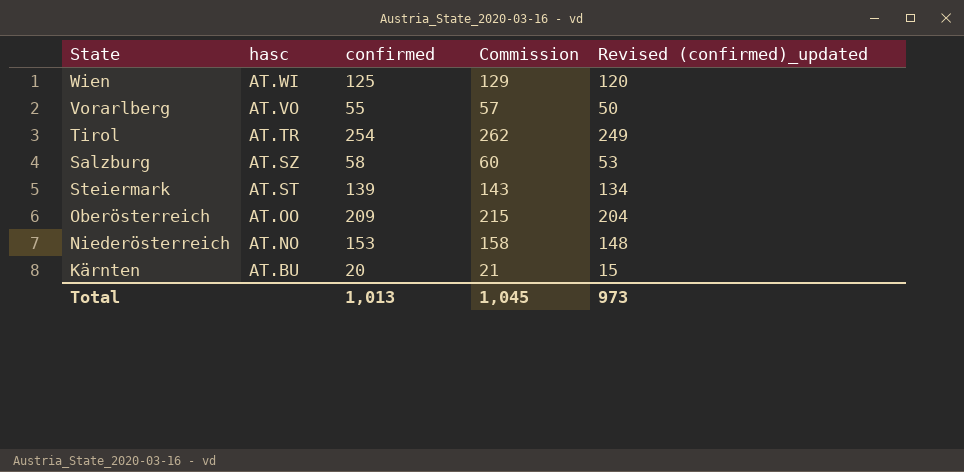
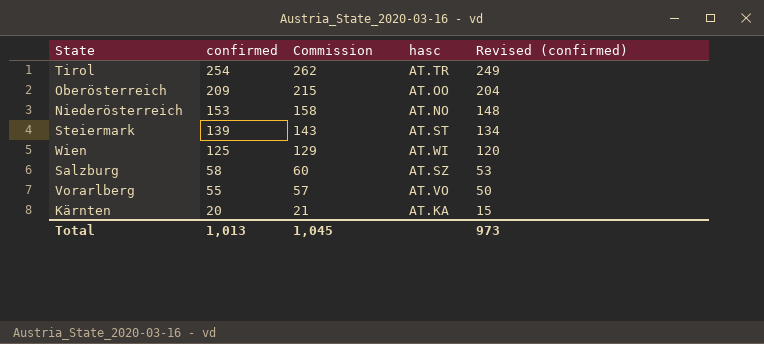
row order: hasc descending -> confirmed descending
column hasc | position: 2 -> 4
column name: Revised (confirmed)_updated -> Revised (confirmed)
Kärnten | hasc: AT.BU -> AT.KA

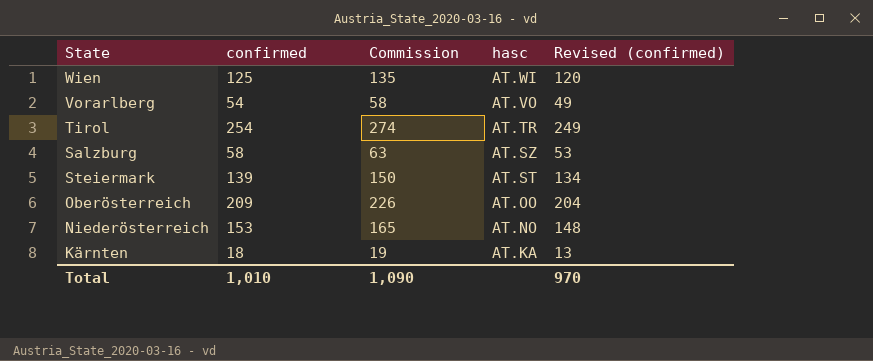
row order: confirmed descending -> hasc descending
column Commission | formula: [confirmed] * 1.03 -> [confirmed] * 1.08
Vorarlberg | confirmed: 55 -> 54
Vorarlberg | Revised (confirmed): 50 -> 49
Kärnten | confirmed: 20 -> 18
Kärnten | Revised (confirmed): 15 -> 13
Total | confirmed: 1,013 -> 1,010
Total | Commission: 1,045 -> 1,090
Total | Revised (confirmed): 973 -> 970

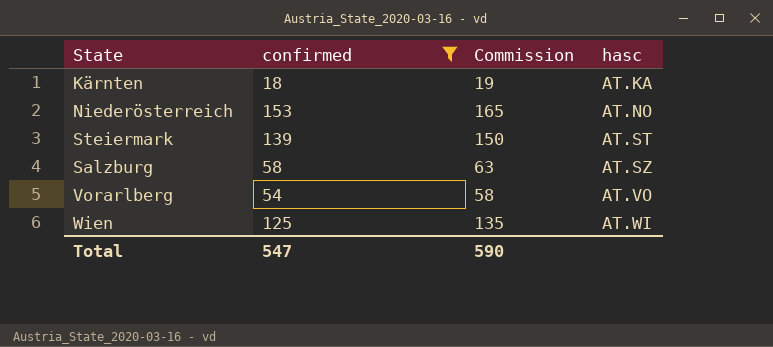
filter: none -> confirmed <= 153
row order: hasc descending -> hasc ascending
column Revised (confirmed) | formula: [confirmed] - 5 -> none
Total | confirmed: 1,010 -> 547
Total | Commission: 1,090 -> 590

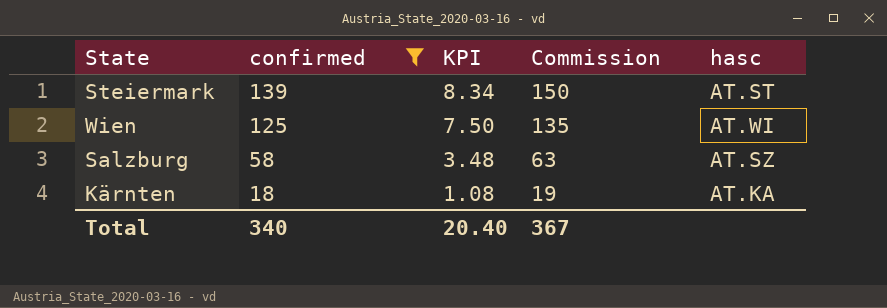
row order: hasc ascending -> confirmed descending
column KPI | formula: none -> [confirmed] * 0.06
row Niederösterreich: 153 | 165 | AT.NO -> none
row Vorarlberg: 54 | 58 | AT.VO -> none
Total | confirmed: 547 -> 340
Total | Commission: 590 -> 367

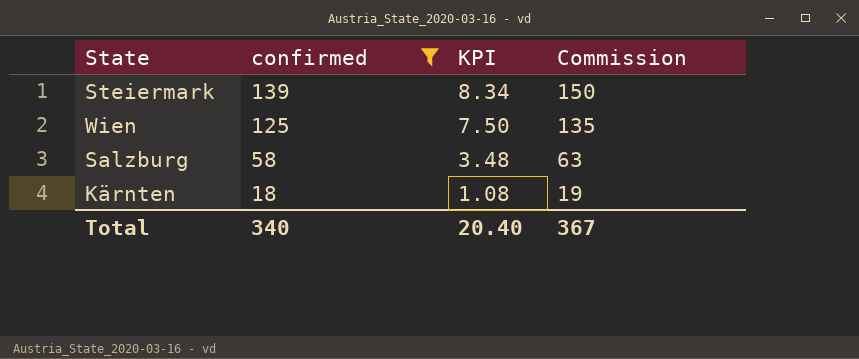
column hasc | position: 5 -> none

